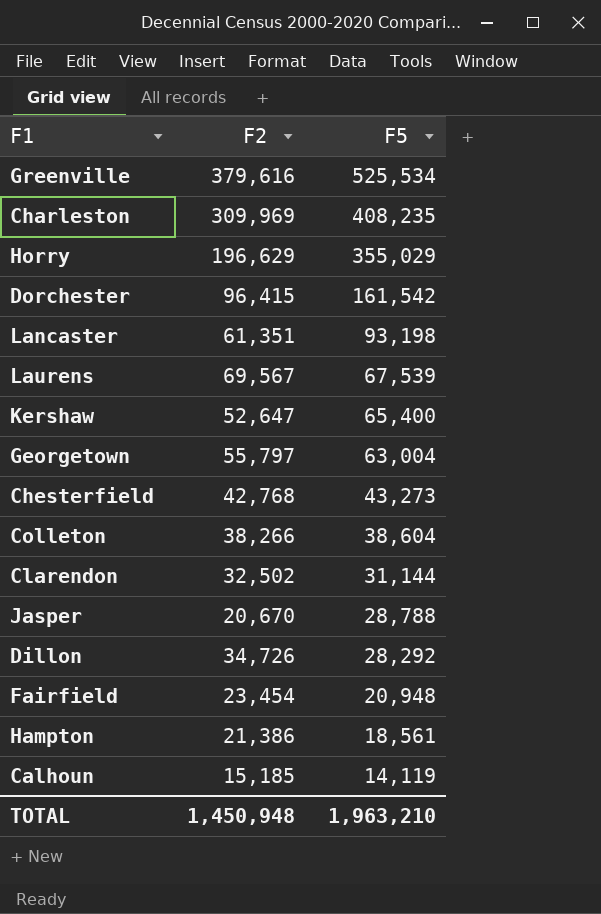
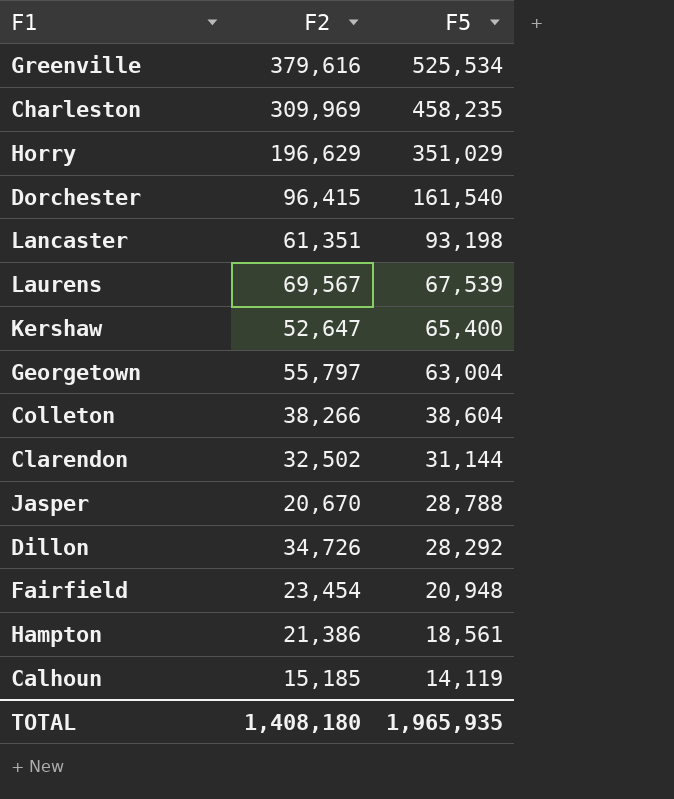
row Chesterfield: 42,768 | 43,273 -> none
Charleston | F5: 408,235 -> 458,235
Horry | F5: 355,029 -> 351,029
Dorchester | F5: 161,542 -> 161,540
TOTAL | F2: 1,450,948 -> 1,408,180
TOTAL | F5: 1,963,210 -> 1,965,935

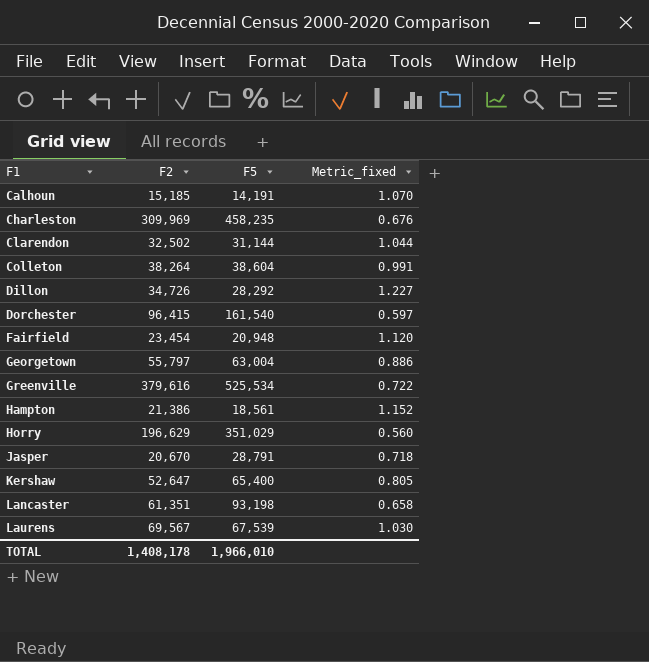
row order: F5 descending -> F1 ascending
column Metric_fixed | formula: none -> [F2] / [F5]
Calhoun | F5: 14,119 -> 14,191
Colleton | F2: 38,266 -> 38,264
Jasper | F5: 28,788 -> 28,791
TOTAL | F2: 1,408,180 -> 1,408,178
TOTAL | F5: 1,965,935 -> 1,966,010

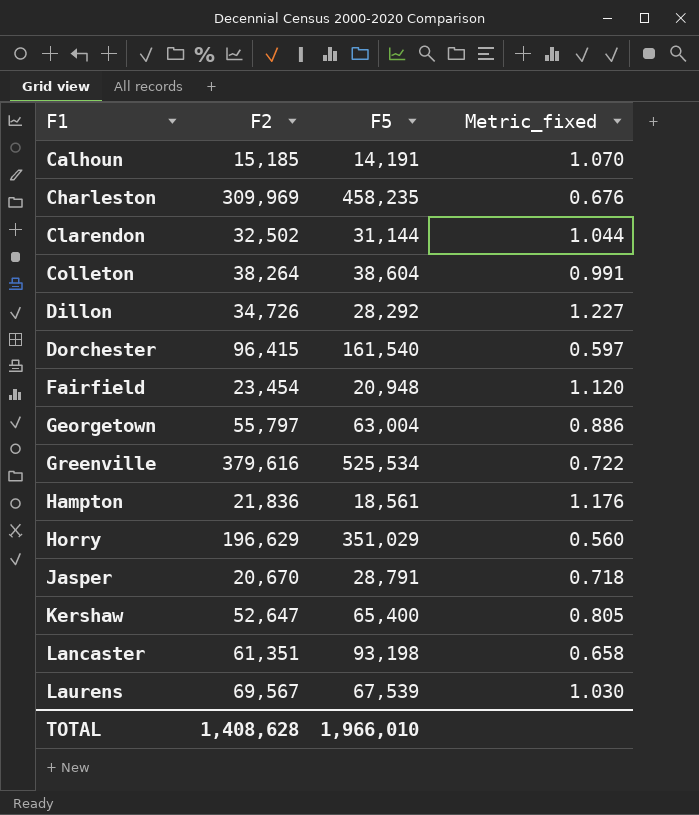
Hampton | F2: 21,386 -> 21,836
Hampton | Metric_fixed: 1.152 -> 1.176
TOTAL | F2: 1,408,178 -> 1,408,628

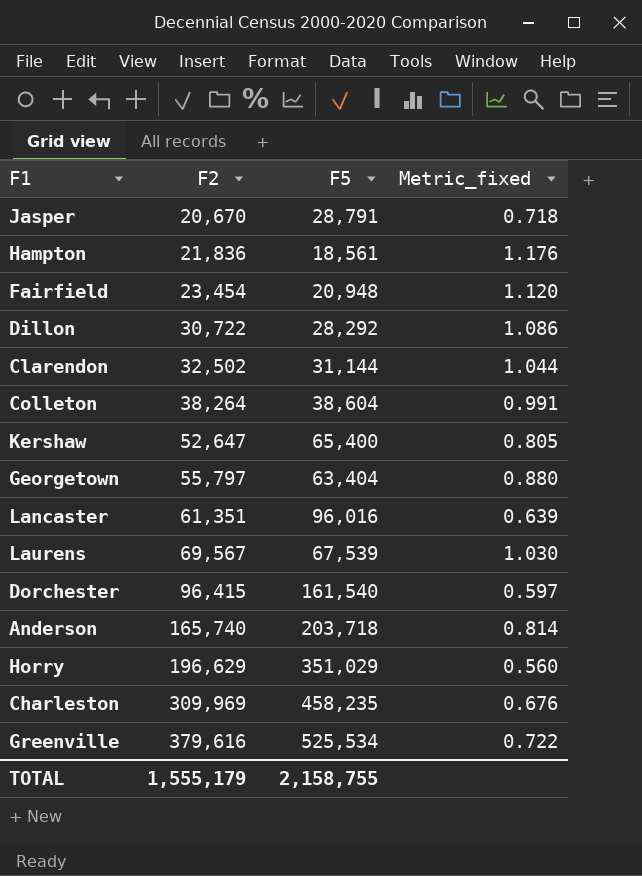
row order: F1 ascending -> F2 ascending
row Calhoun: 15,185 | 14,191 | 1.070 -> none
Dillon | F2: 34,726 -> 30,722
Dillon | Metric_fixed: 1.227 -> 1.086
Georgetown | F5: 63,004 -> 63,404
Georgetown | Metric_fixed: 0.886 -> 0.880
Lancaster | F5: 93,198 -> 96,016
Lancaster | Metric_fixed: 0.658 -> 0.639
row Anderson: none -> 165,740 | 203,718 | 0.814
TOTAL | F2: 1,408,628 -> 1,555,179
TOTAL | F5: 1,966,010 -> 2,158,755

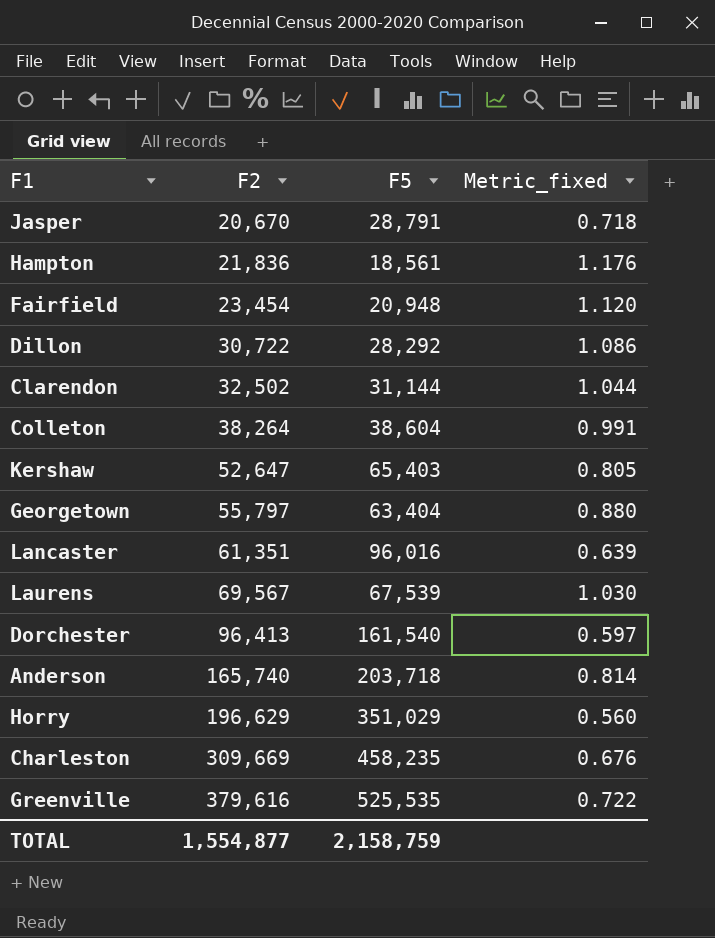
Kershaw | F5: 65,400 -> 65,403
Dorchester | F2: 96,415 -> 96,413
Charleston | F2: 309,969 -> 309,669
Greenville | F5: 525,534 -> 525,535
TOTAL | F2: 1,555,179 -> 1,554,877
TOTAL | F5: 2,158,755 -> 2,158,759

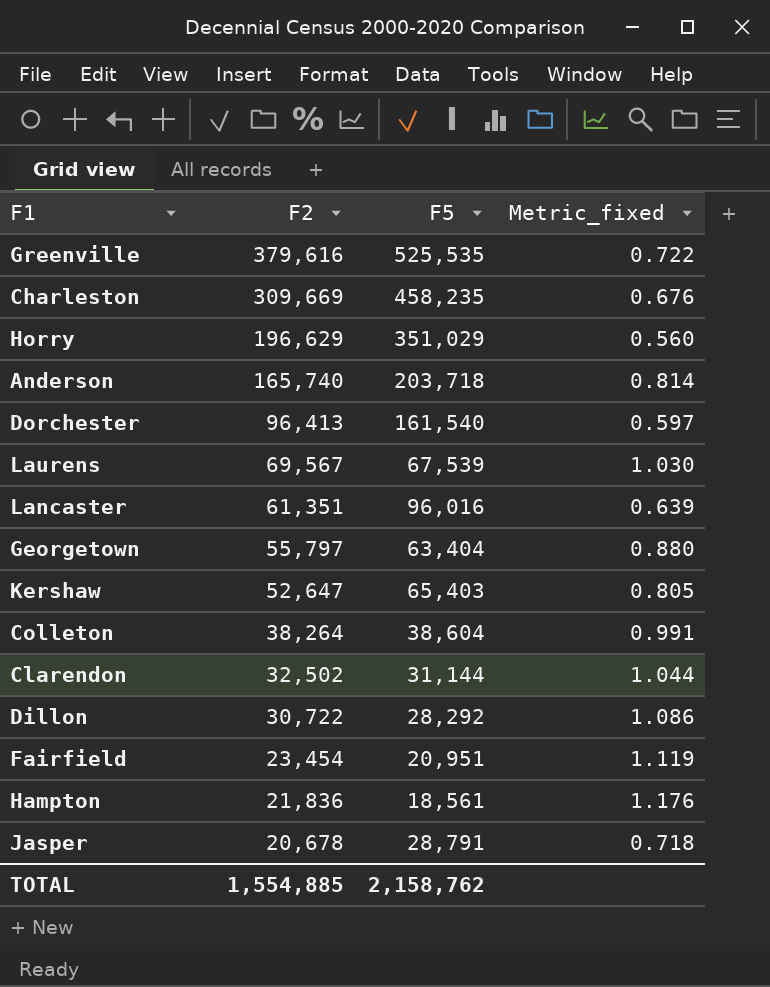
row order: F2 ascending -> F2 descending
Fairfield | F5: 20,948 -> 20,951
Fairfield | Metric_fixed: 1.120 -> 1.119
Jasper | F2: 20,670 -> 20,678
TOTAL | F2: 1,554,877 -> 1,554,885
TOTAL | F5: 2,158,759 -> 2,158,762

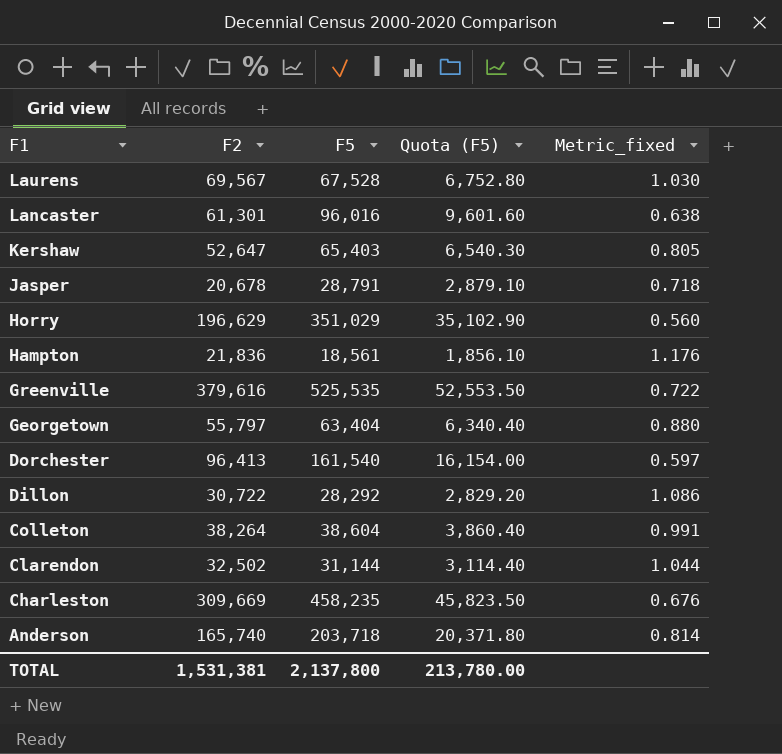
row order: F2 descending -> F1 descending
column Quota (F5) | formula: none -> [F5] * 0.1
row Fairfield: 23,454 | 20,951 | 1.119 -> none
Laurens | F5: 67,539 -> 67,528
Lancaster | F2: 61,351 -> 61,301
Lancaster | Metric_fixed: 0.639 -> 0.638
TOTAL | F2: 1,554,885 -> 1,531,381
TOTAL | F5: 2,158,762 -> 2,137,800

